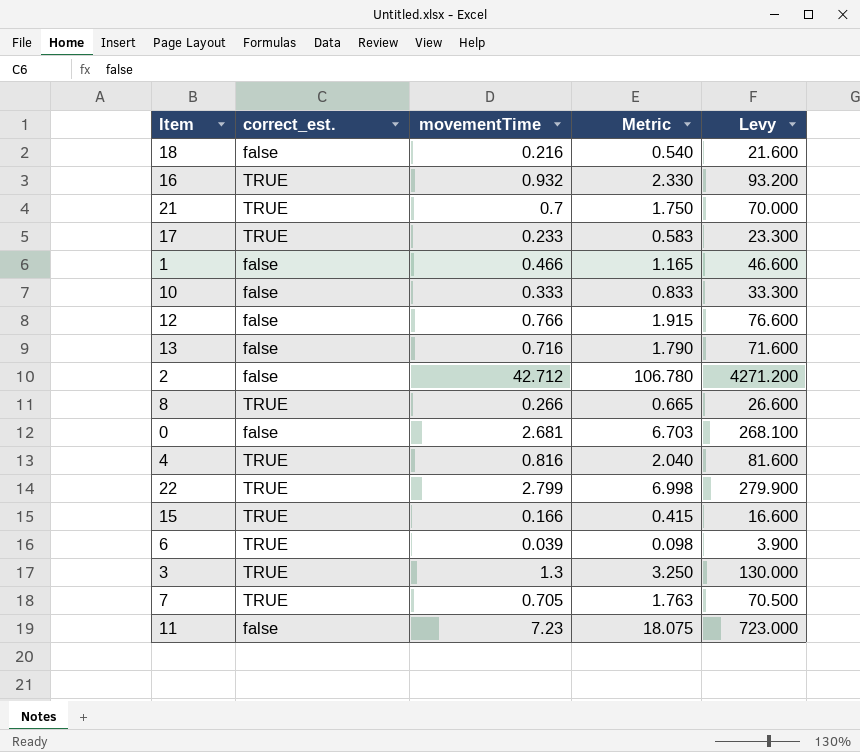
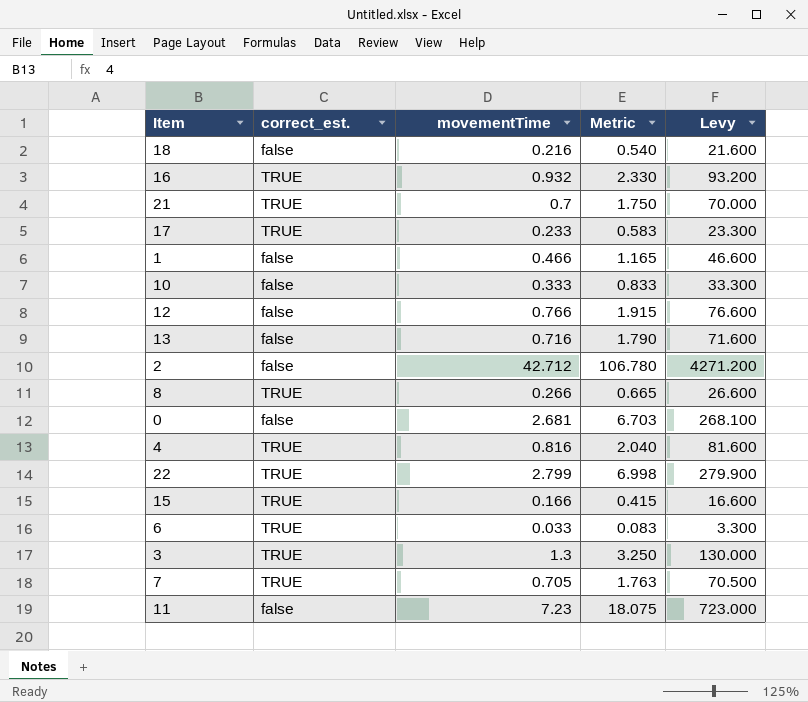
6 | movementTime: 0.039 -> 0.033
6 | Metric: 0.098 -> 0.083
6 | Levy: 3.900 -> 3.300

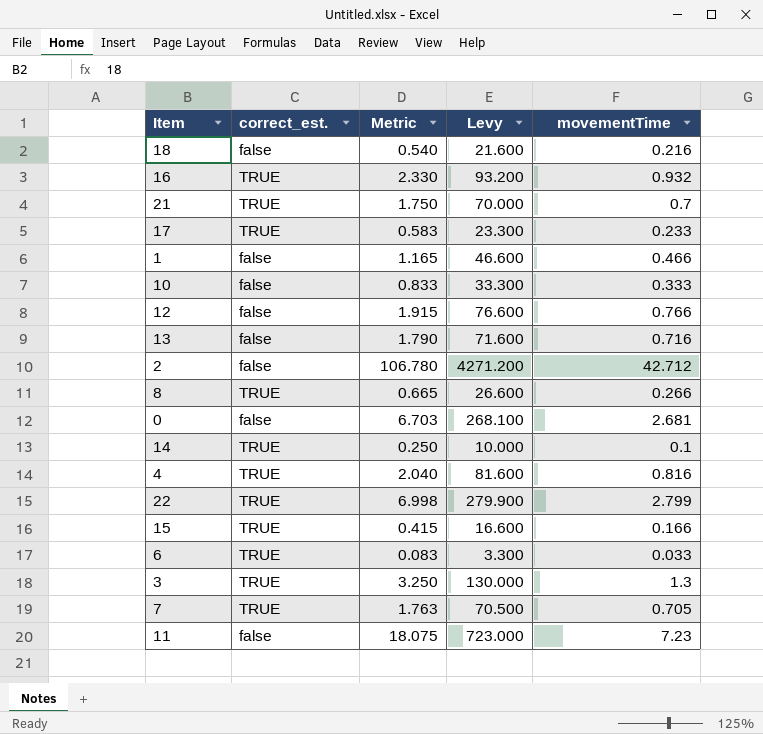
column movementTime | position: 3 -> 5
row 14: none -> TRUE | 0.250 | 10.000 | 0.1

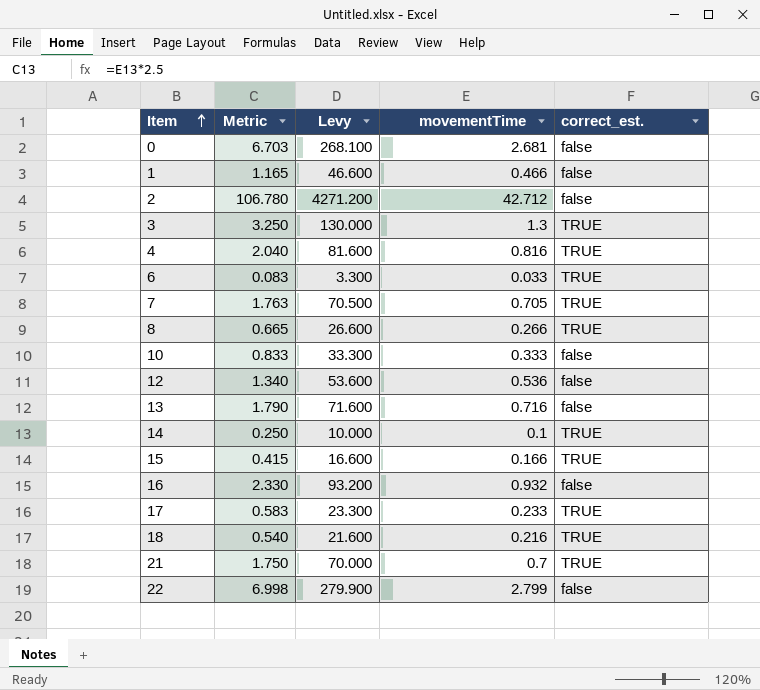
row order: none -> Item ascending
column correct_est. | position: 2 -> 5
row 11: false | 18.075 | 723.000 | 7.23 -> none
12 | Metric: 1.915 -> 1.340
12 | Levy: 76.600 -> 53.600
12 | movementTime: 0.766 -> 0.536
16 | correct_est.: TRUE -> false
18 | correct_est.: false -> TRUE
22 | correct_est.: TRUE -> false

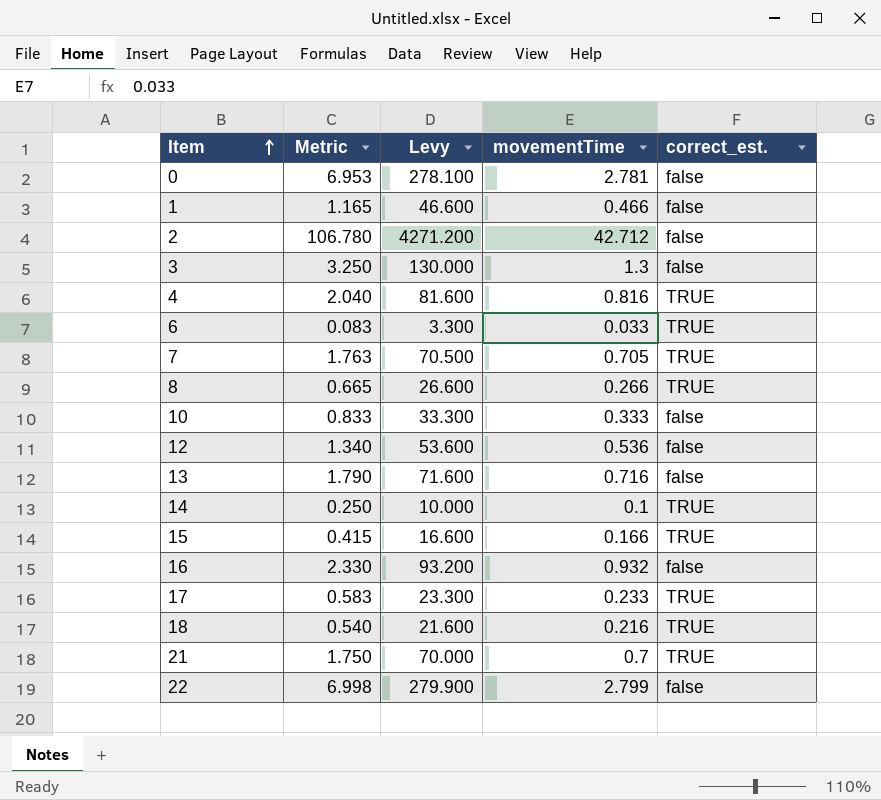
0 | Metric: 6.703 -> 6.953
0 | Levy: 268.100 -> 278.100
0 | movementTime: 2.681 -> 2.781
3 | correct_est.: TRUE -> false

